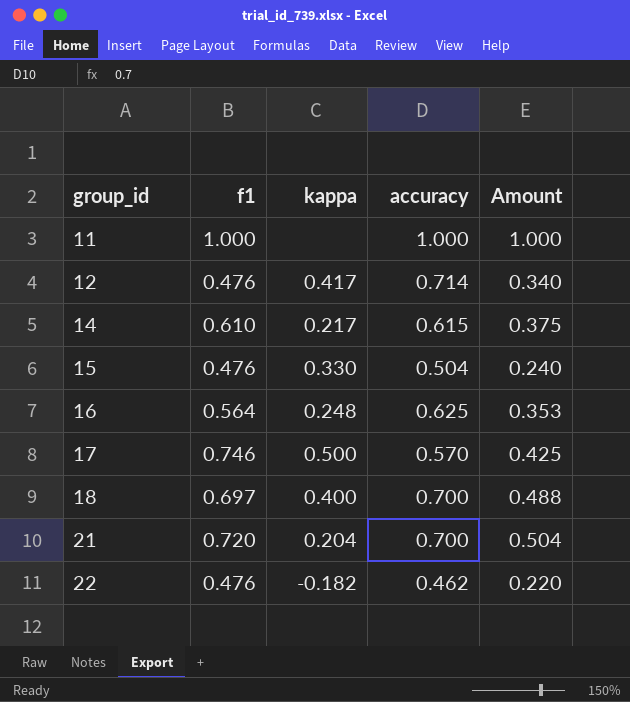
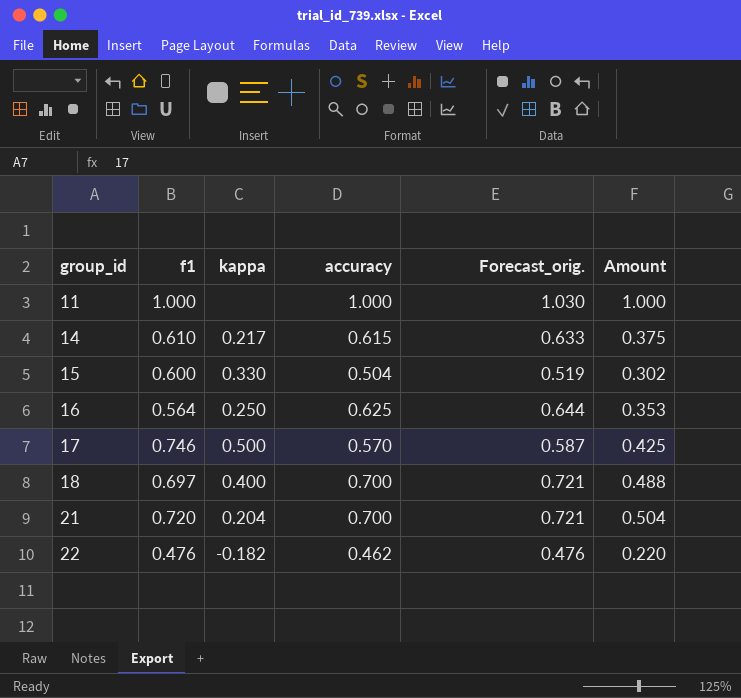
column Forecast_orig. | formula: none -> [accuracy] * 1.03
row 12: 0.476 | 0.417 | 0.714 | 0.340 -> none
15 | f1: 0.476 -> 0.600
15 | Amount: 0.240 -> 0.302
16 | kappa: 0.248 -> 0.250

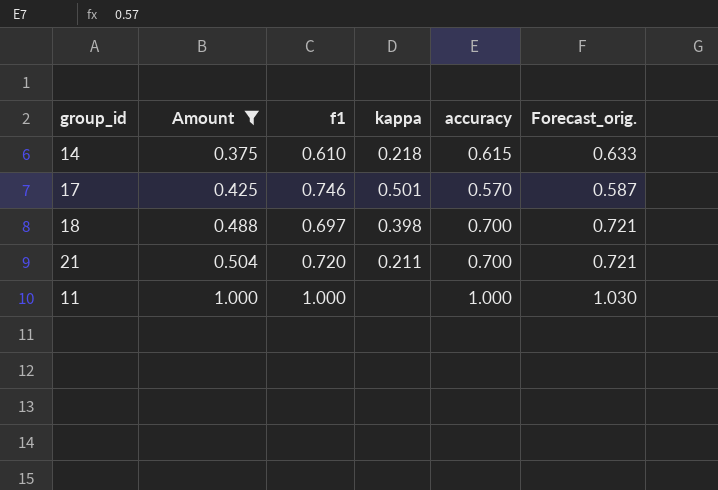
filter: none -> Amount >= 0.375
row order: group_id ascending -> Amount ascending
column Amount | position: 6 -> 2
14 | kappa: 0.217 -> 0.218
17 | kappa: 0.500 -> 0.501
18 | kappa: 0.400 -> 0.398
21 | kappa: 0.204 -> 0.211

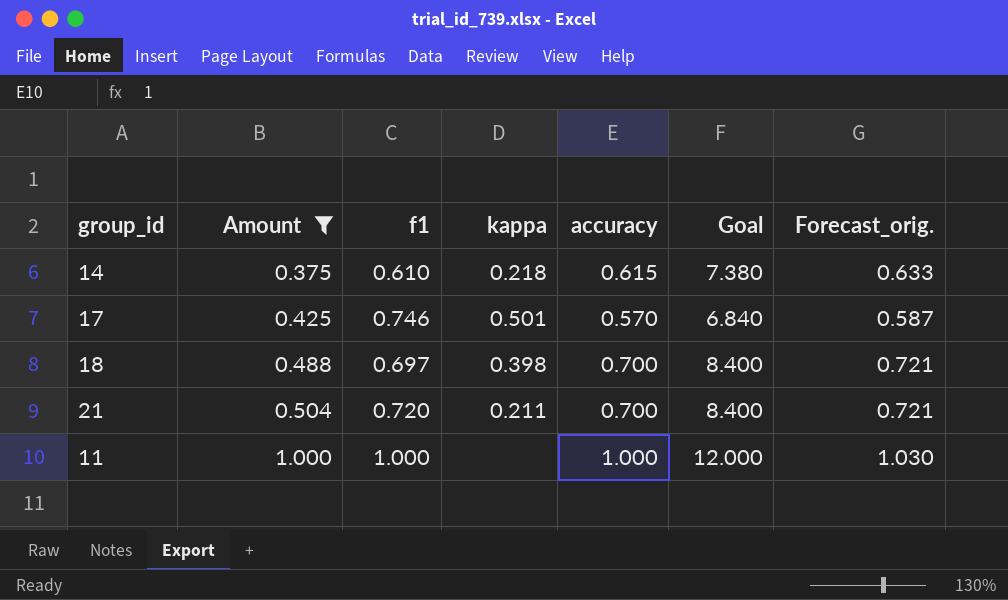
column Goal | formula: none -> [accuracy] * 12

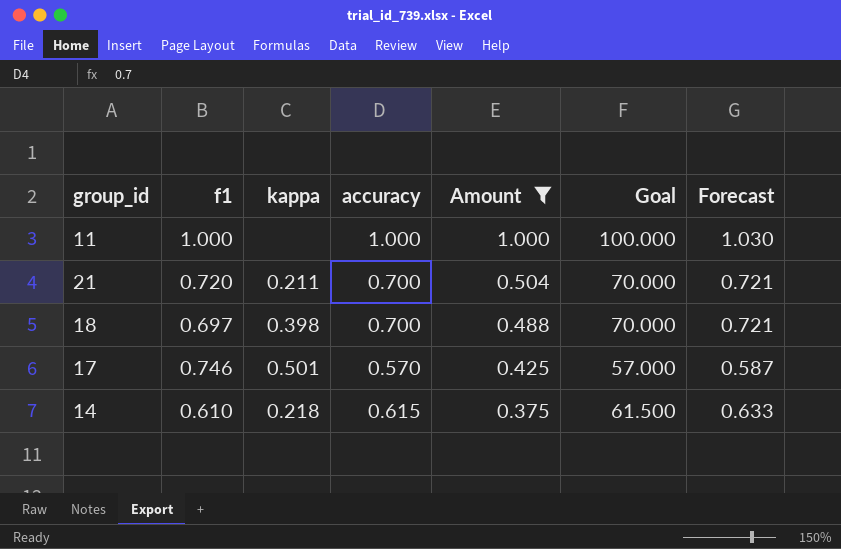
row order: Amount ascending -> Amount descending
column Amount | position: 2 -> 5
column Goal | formula: [accuracy] * 12 -> [accuracy] * 100
column name: Forecast_orig. -> Forecast

